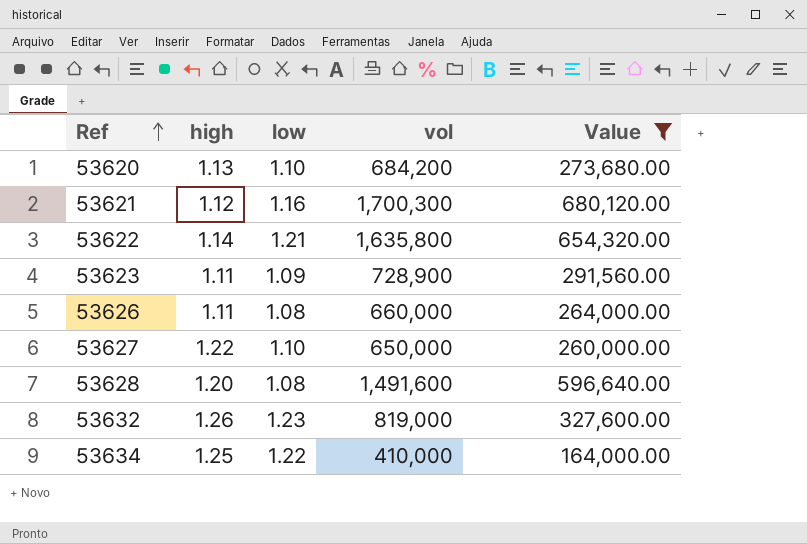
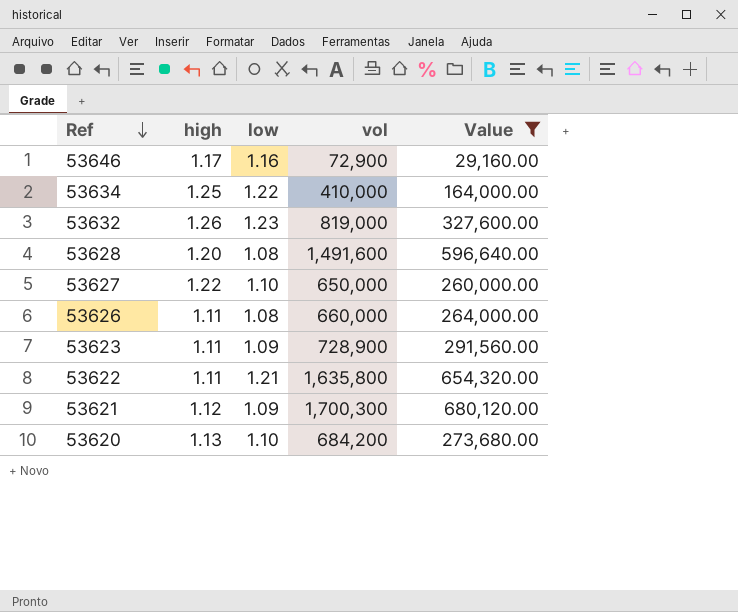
row order: Ref ascending -> Ref descending
row 53646: none -> 1.17 | 1.16 | 72,900 | 29,160.00
53622 | high: 1.14 -> 1.11
53621 | low: 1.16 -> 1.09

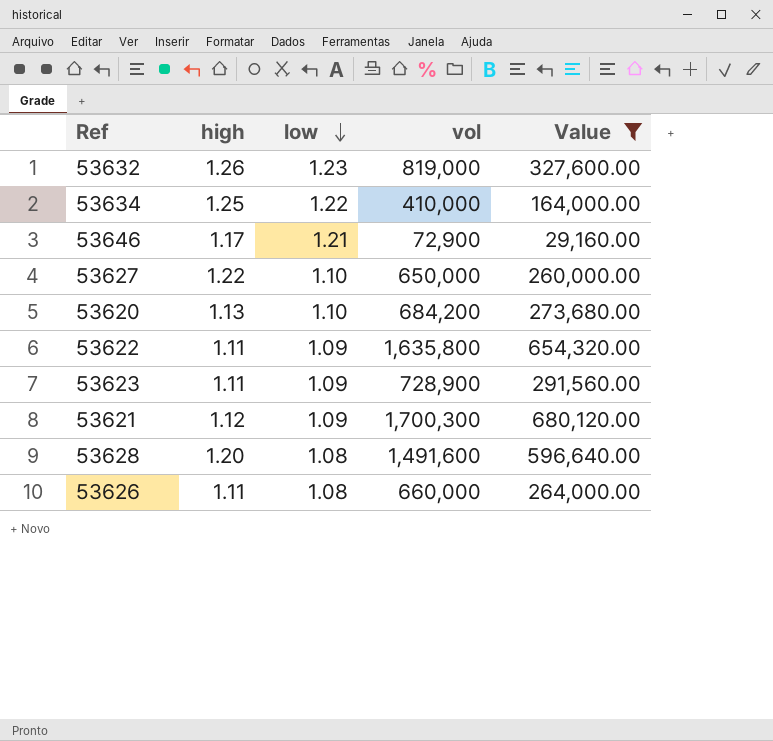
row order: Ref descending -> low descending
53646 | low: 1.16 -> 1.21
53622 | low: 1.21 -> 1.09

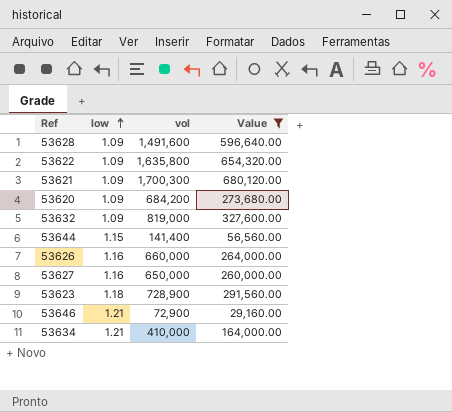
row order: low descending -> low ascending
column high | position: 2 -> none
53628 | low: 1.08 -> 1.09
53620 | low: 1.10 -> 1.09
53632 | low: 1.23 -> 1.09
row 53644: none -> 1.15 | 141,400 | 56,560.00
53626 | low: 1.08 -> 1.16
53627 | low: 1.10 -> 1.16
53623 | low: 1.09 -> 1.18
53634 | low: 1.22 -> 1.21

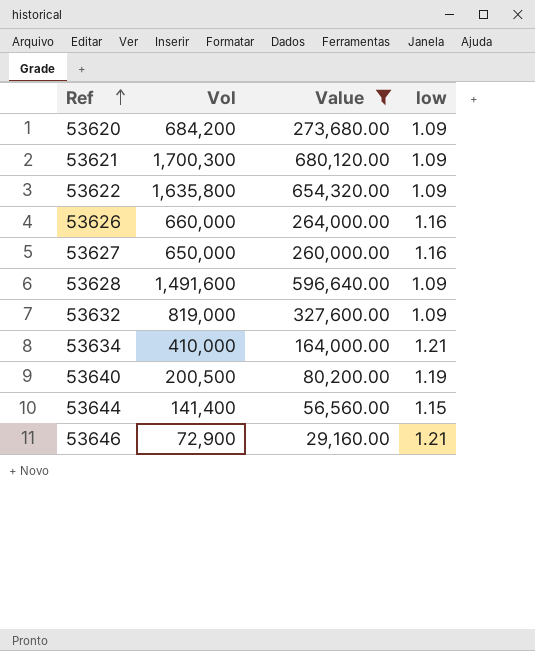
row order: low ascending -> Ref ascending
column name: vol -> Vol
column low | position: 2 -> 4
row 53623: 1.18 | 728,900 | 291,560.00 -> none
row 53640: none -> 200,500 | 80,200.00 | 1.19

